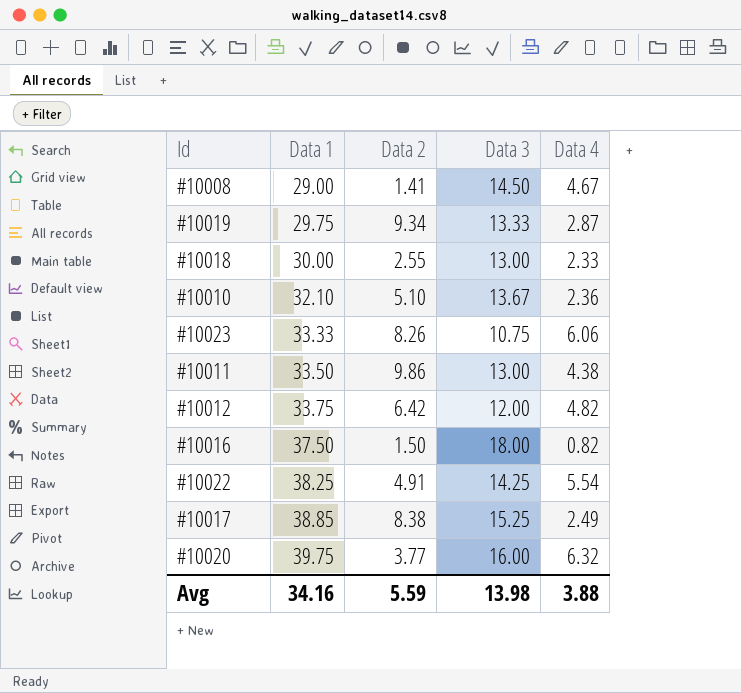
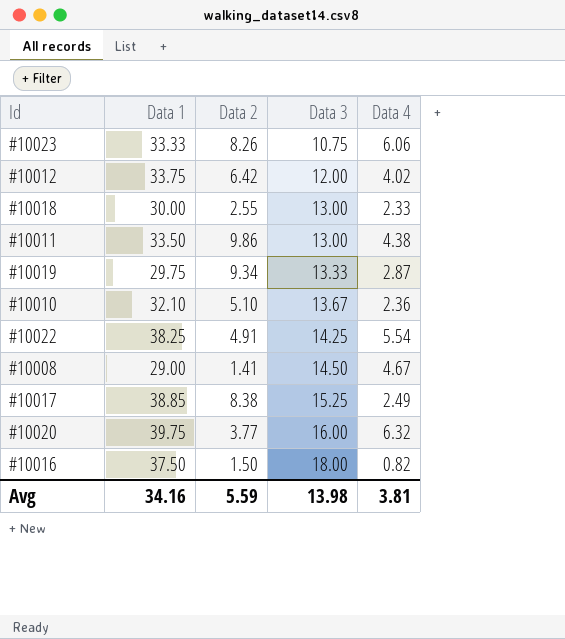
row order: Data 1 ascending -> Data 3 ascending
#10012 | Data 4: 4.82 -> 4.02
Avg | Data 4: 3.88 -> 3.81

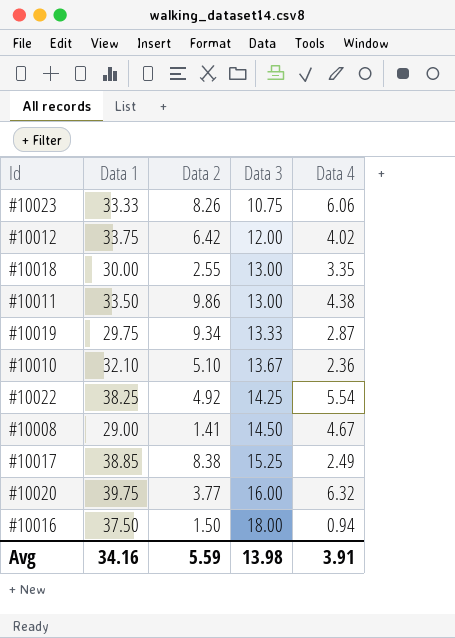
#10018 | Data 4: 2.33 -> 3.35
#10022 | Data 2: 4.91 -> 4.92
#10016 | Data 4: 0.82 -> 0.94
Avg | Data 4: 3.81 -> 3.91

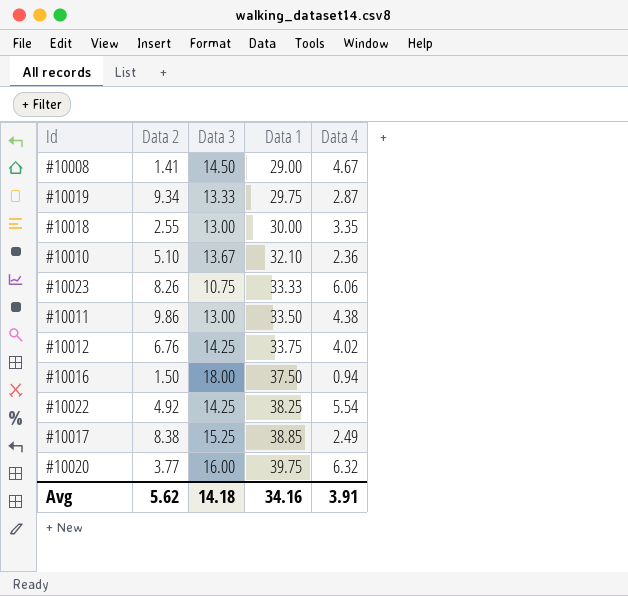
row order: Data 3 ascending -> Data 1 ascending
column Data 1 | position: 2 -> 4
#10012 | Data 2: 6.42 -> 6.76
#10012 | Data 3: 12.00 -> 14.25
Avg | Data 2: 5.59 -> 5.62
Avg | Data 3: 13.98 -> 14.18

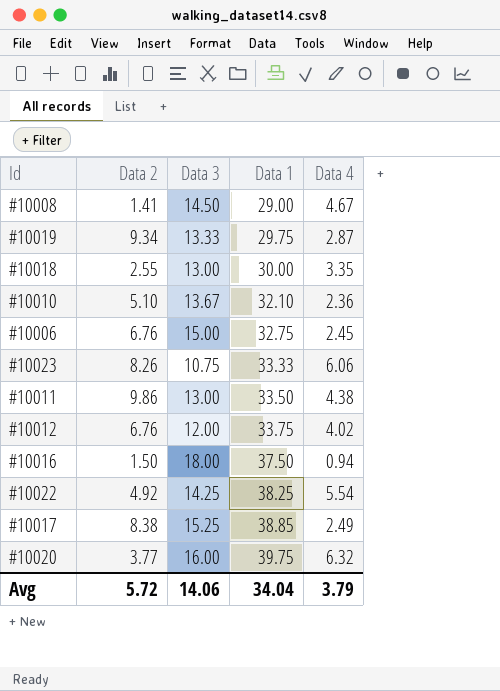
row #10006: none -> 6.76 | 15.00 | 32.75 | 2.45
#10012 | Data 3: 14.25 -> 12.00
Avg | Data 2: 5.62 -> 5.72
Avg | Data 3: 14.18 -> 14.06
Avg | Data 1: 34.16 -> 34.04
Avg | Data 4: 3.91 -> 3.79

